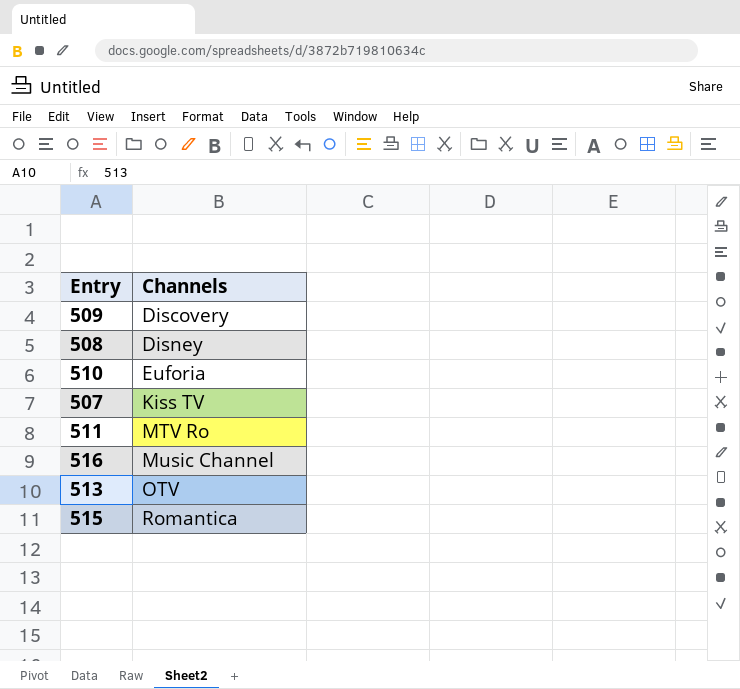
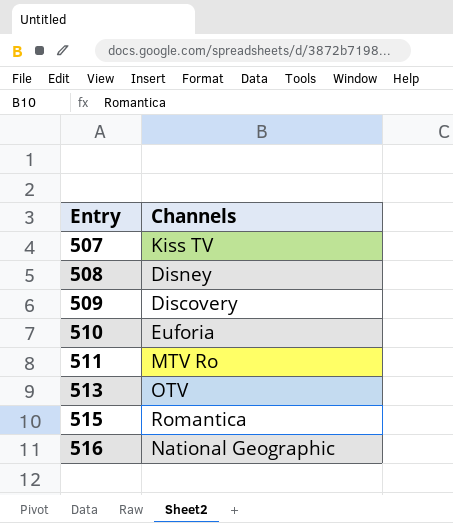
row order: Channels ascending -> Entry ascending
516 | Channels: Music Channel -> National Geographic

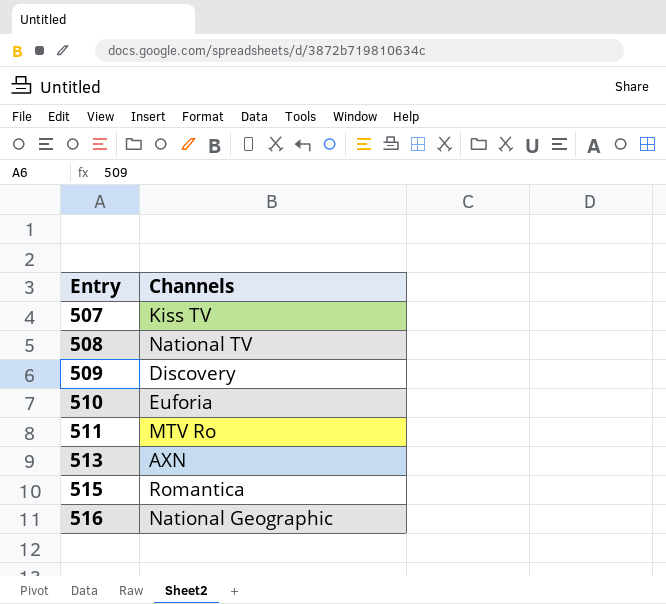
508 | Channels: Disney -> National TV
513 | Channels: OTV -> AXN

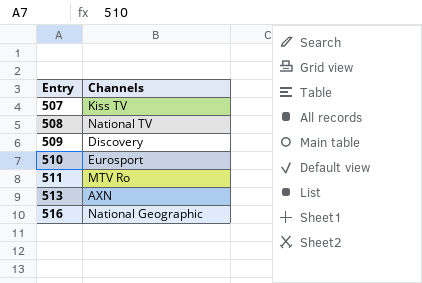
row 515: Romantica -> none
510 | Channels: Euforia -> Eurosport

